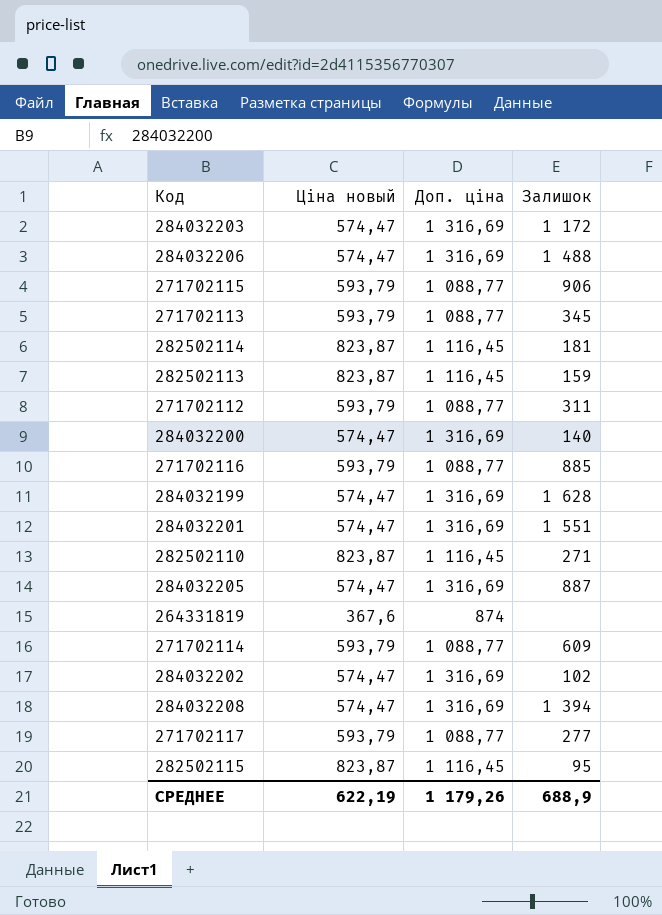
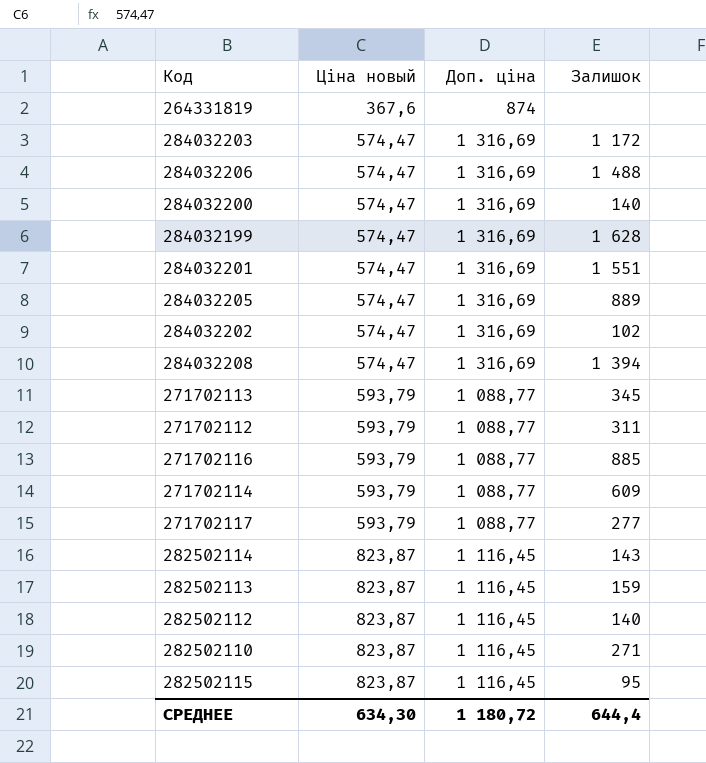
row order: none -> Ціна новый ascending
row 271702115: 593,79 | 1 088,77 | 906 -> none
284032205 | Залишок: 887 -> 889
282502114 | Залишок: 181 -> 143
row 282502112: none -> 823,87 | 1 116,45 | 140
СРЕДНЕЕ | Ціна новый: 622,19 -> 634,30
СРЕДНЕЕ | Доп. ціна: 1 179,26 -> 1 180,72
СРЕДНЕЕ | Залишок: 688,9 -> 644,4

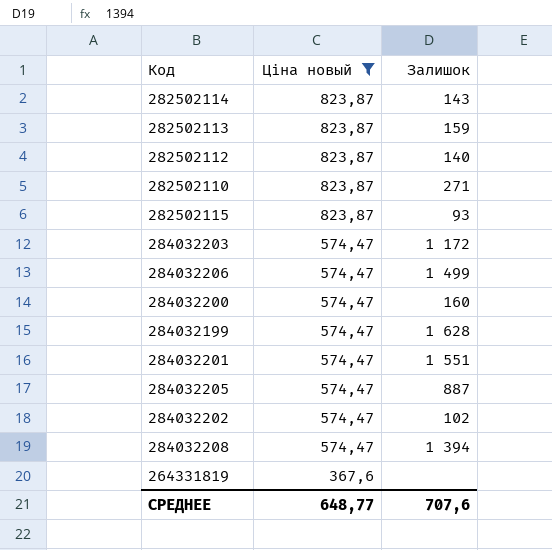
filter: none -> Ціна новый != 593,79
row order: Ціна новый ascending -> Ціна новый descending
column Доп. ціна | position: 3 -> none
282502115 | Залишок: 95 -> 93
284032206 | Залишок: 1 488 -> 1 499
284032200 | Залишок: 140 -> 160
284032205 | Залишок: 889 -> 887
СРЕДНЕЕ | Ціна новый: 634,30 -> 648,77
СРЕДНЕЕ | Залишок: 644,4 -> 707,6

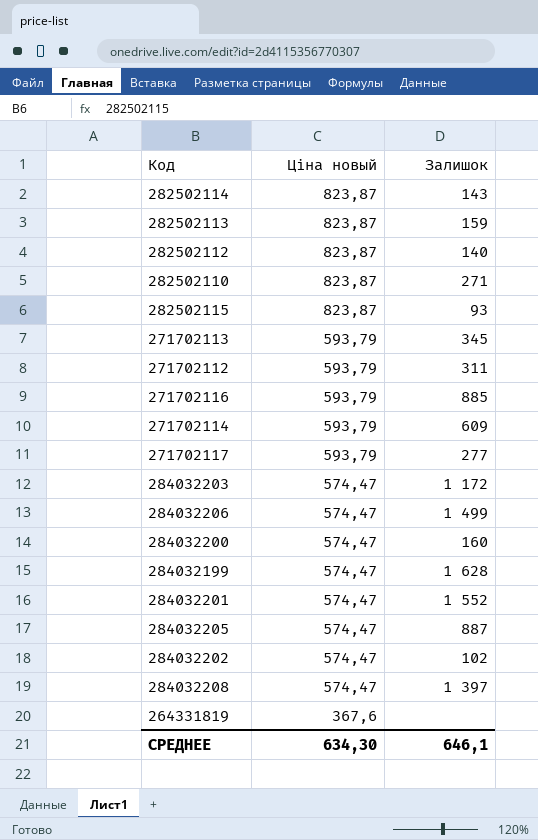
filter: Ціна новый != 593,79 -> none
284032201 | Залишок: 1 551 -> 1 552
284032208 | Залишок: 1 394 -> 1 397
СРЕДНЕЕ | Ціна новый: 648,77 -> 634,30
СРЕДНЕЕ | Залишок: 707,6 -> 646,1

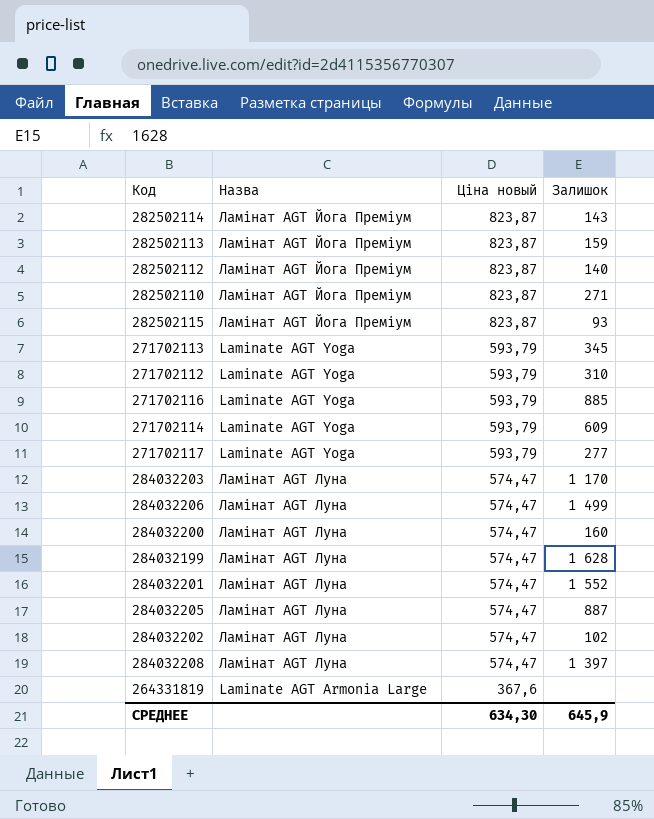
column Назва | position: none -> 2
271702112 | Залишок: 311 -> 310
284032203 | Залишок: 1 172 -> 1 170
СРЕДНЕЕ | Залишок: 646,1 -> 645,9

